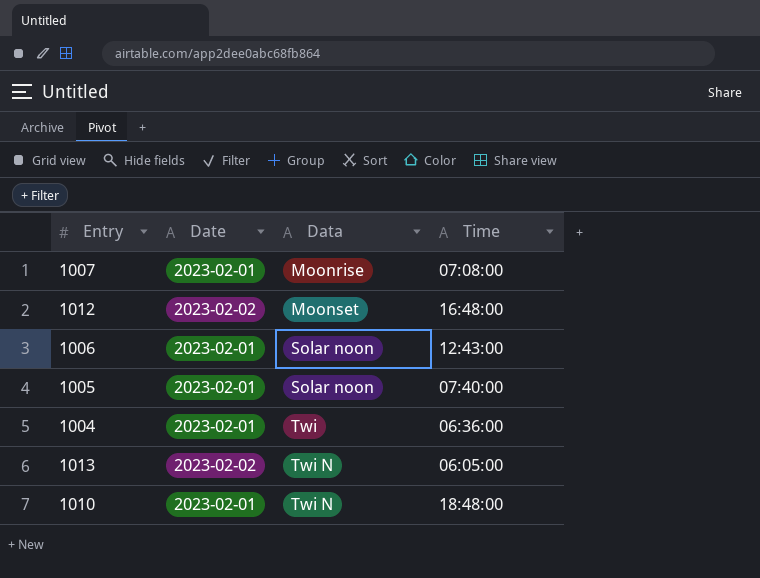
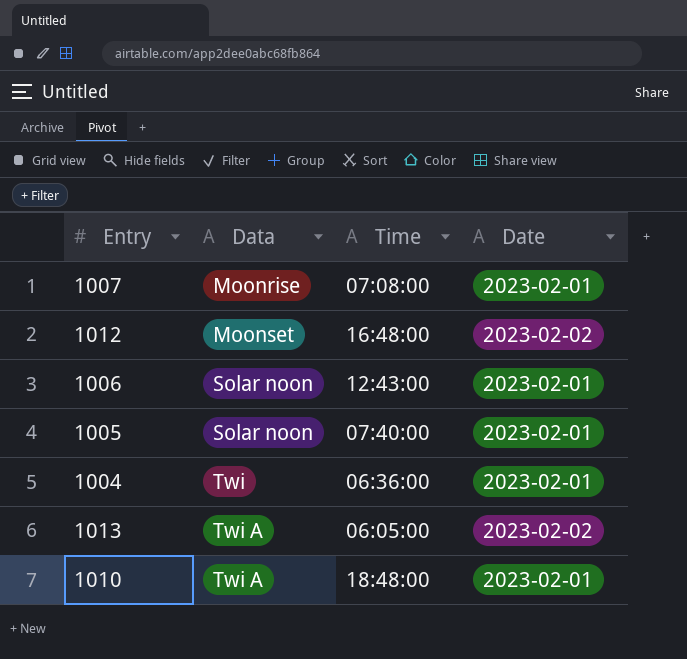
column Date | position: 2 -> 4
1013 | Data: Twi N -> Twi A
1010 | Data: Twi N -> Twi A

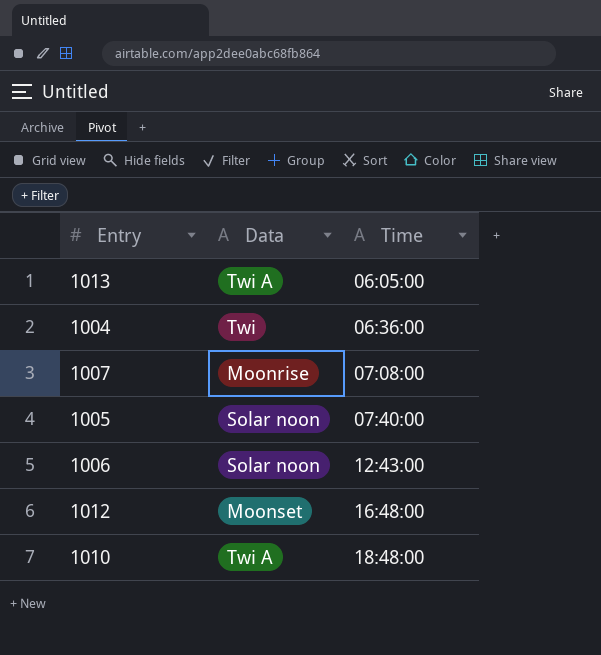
row order: Data ascending -> Time ascending
column Date | position: 4 -> none

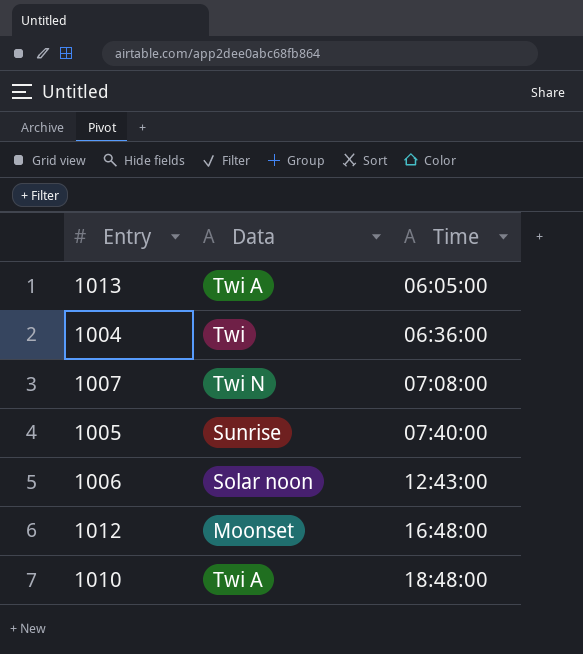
1007 | Data: Moonrise -> Twi N
1005 | Data: Solar noon -> Sunrise

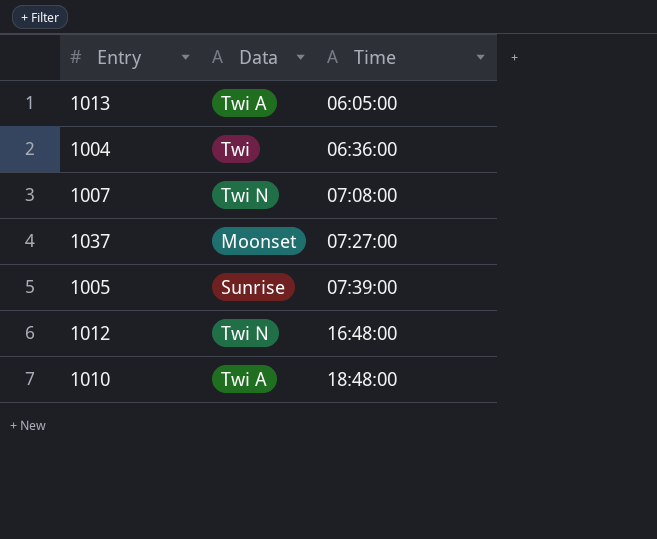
row 1006: Solar noon | 12:43:00 -> none
row 1037: none -> Moonset | 07:27:00
1005 | Time: 07:40:00 -> 07:39:00
1012 | Data: Moonset -> Twi N

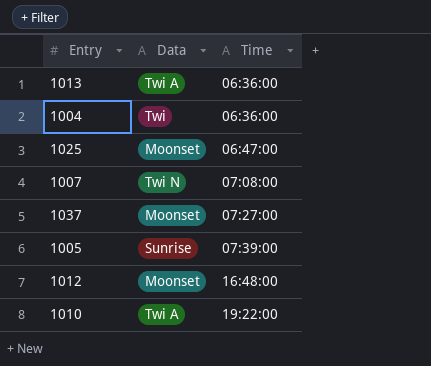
1013 | Time: 06:05:00 -> 06:36:00
row 1025: none -> Moonset | 06:47:00
1012 | Data: Twi N -> Moonset
1010 | Time: 18:48:00 -> 19:22:00

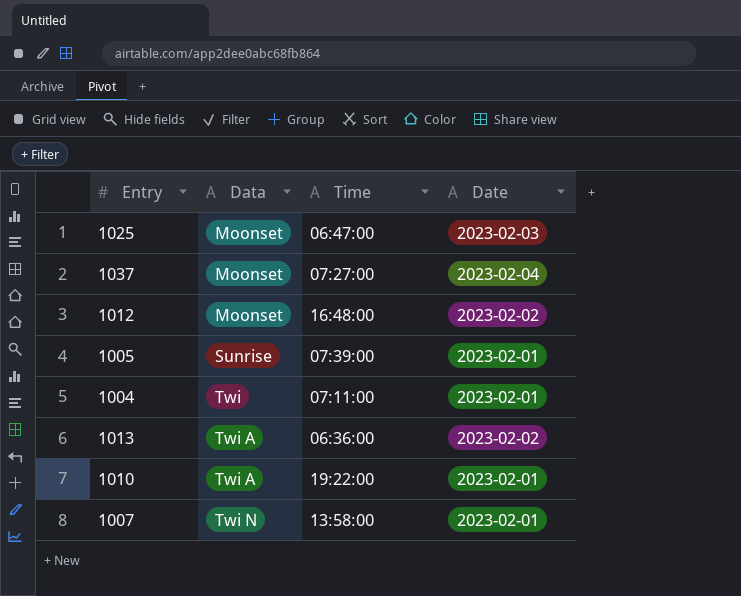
row order: Time ascending -> Data ascending
column Date | position: none -> 4
1004 | Time: 06:36:00 -> 07:11:00
1007 | Time: 07:08:00 -> 13:58:00

